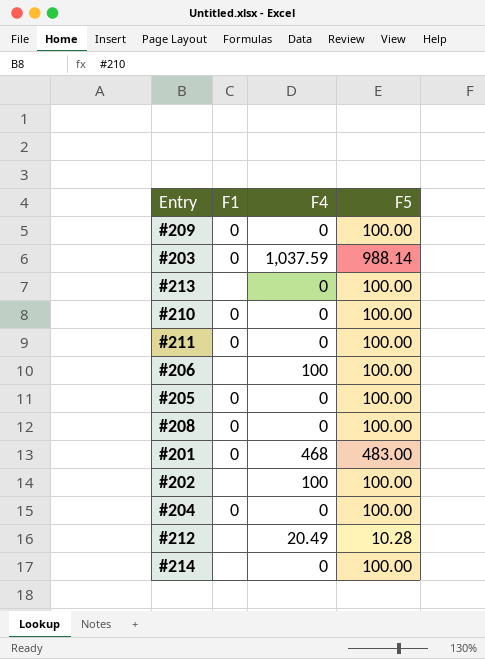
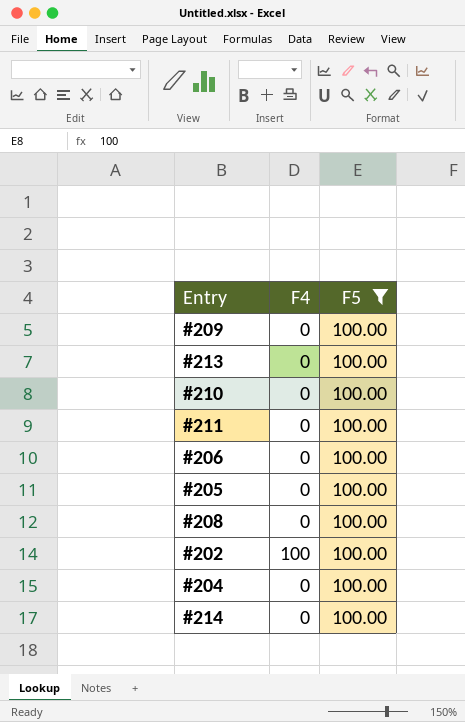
filter: none -> F5 = 100.00
column F1 | position: 2 -> none
#206 | F4: 100 -> 0

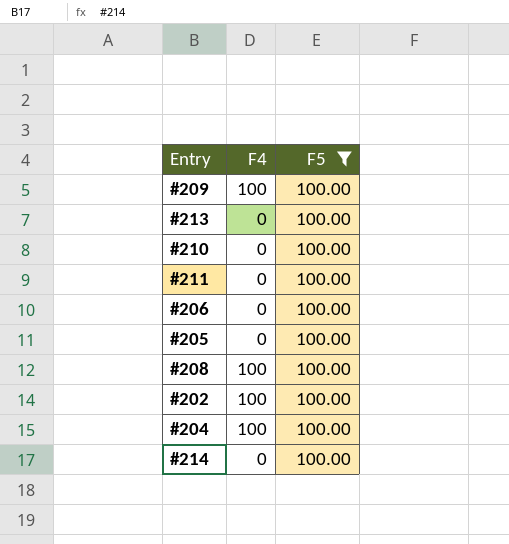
#209 | F4: 0 -> 100
#208 | F4: 0 -> 100
#204 | F4: 0 -> 100

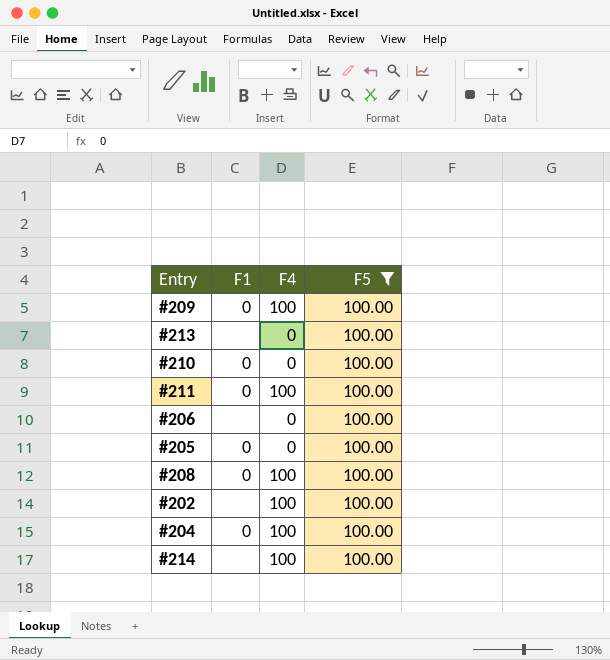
column F1 | position: none -> 2
#211 | F4: 0 -> 100
#214 | F4: 0 -> 100

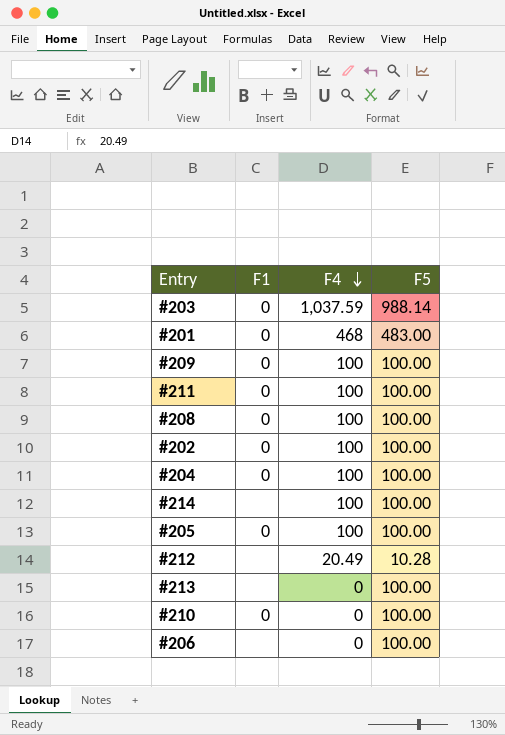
filter: F5 = 100.00 -> none
row order: none -> F4 descending
#202 | F1: none -> 0
#205 | F4: 0 -> 100

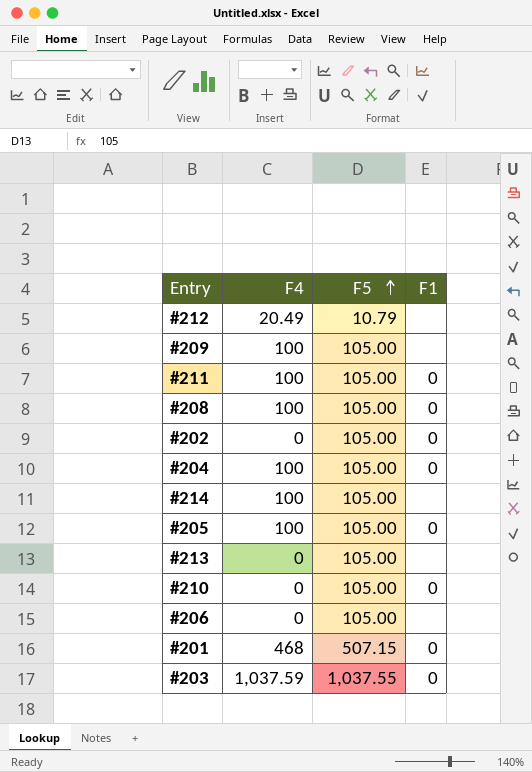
row order: F4 descending -> F5 ascending
column F1 | position: 2 -> 4
#212 | F5: 10.28 -> 10.79
#209 | F5: 100.00 -> 105.00
#209 | F1: 0 -> none
#211 | F5: 100.00 -> 105.00
#208 | F5: 100.00 -> 105.00
#202 | F4: 100 -> 0
#202 | F5: 100.00 -> 105.00
#204 | F5: 100.00 -> 105.00
#214 | F5: 100.00 -> 105.00
#205 | F5: 100.00 -> 105.00
#213 | F5: 100.00 -> 105.00
#210 | F5: 100.00 -> 105.00
#206 | F5: 100.00 -> 105.00
#201 | F5: 483.00 -> 507.15
#203 | F5: 988.14 -> 1,037.55

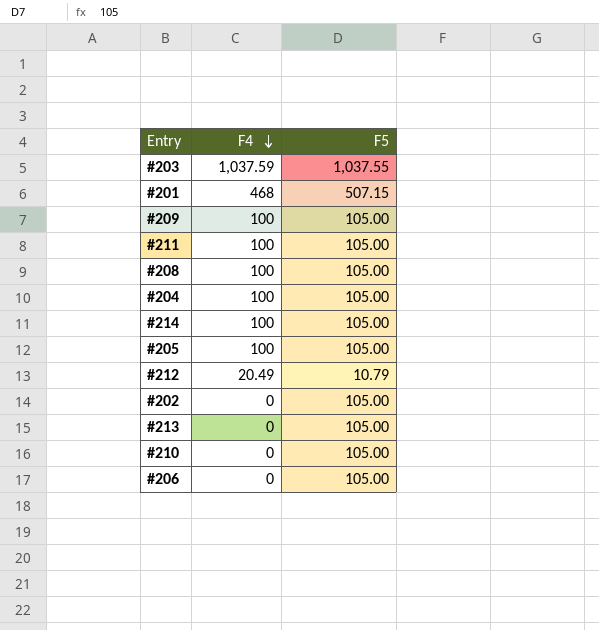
row order: F5 ascending -> F4 descending
column F1 | position: 4 -> none

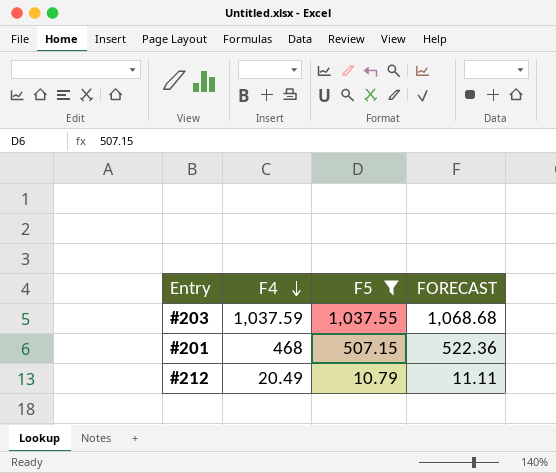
filter: none -> F5 != 105.00
column FORECAST | formula: none -> [F5] * 1.03

